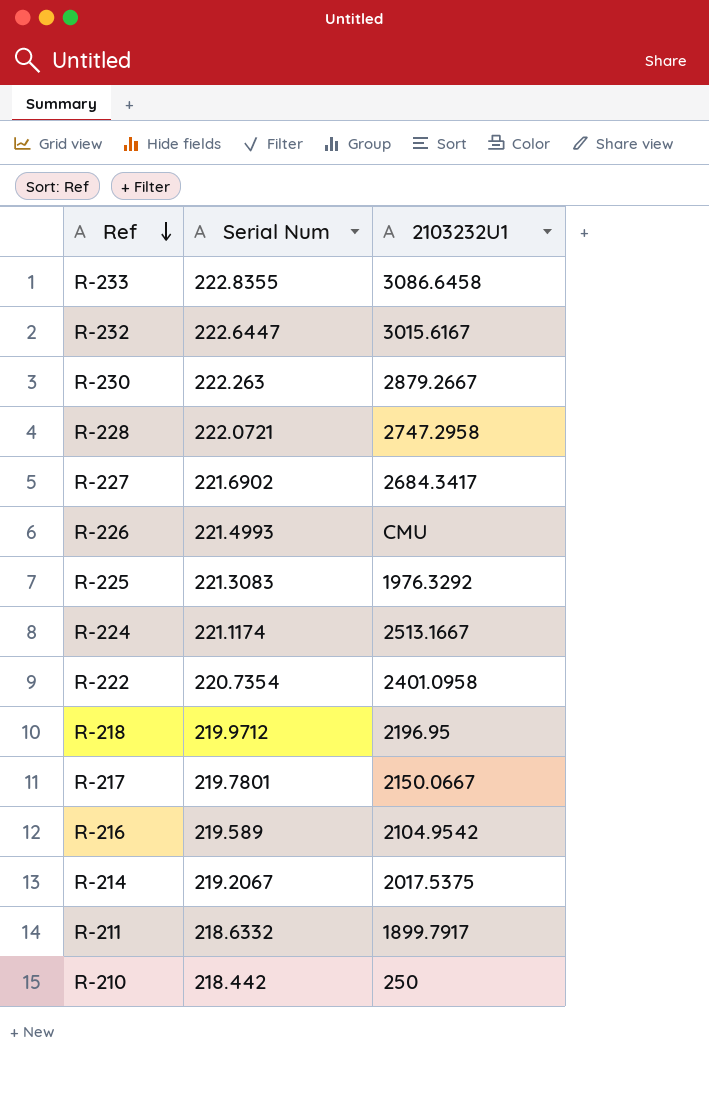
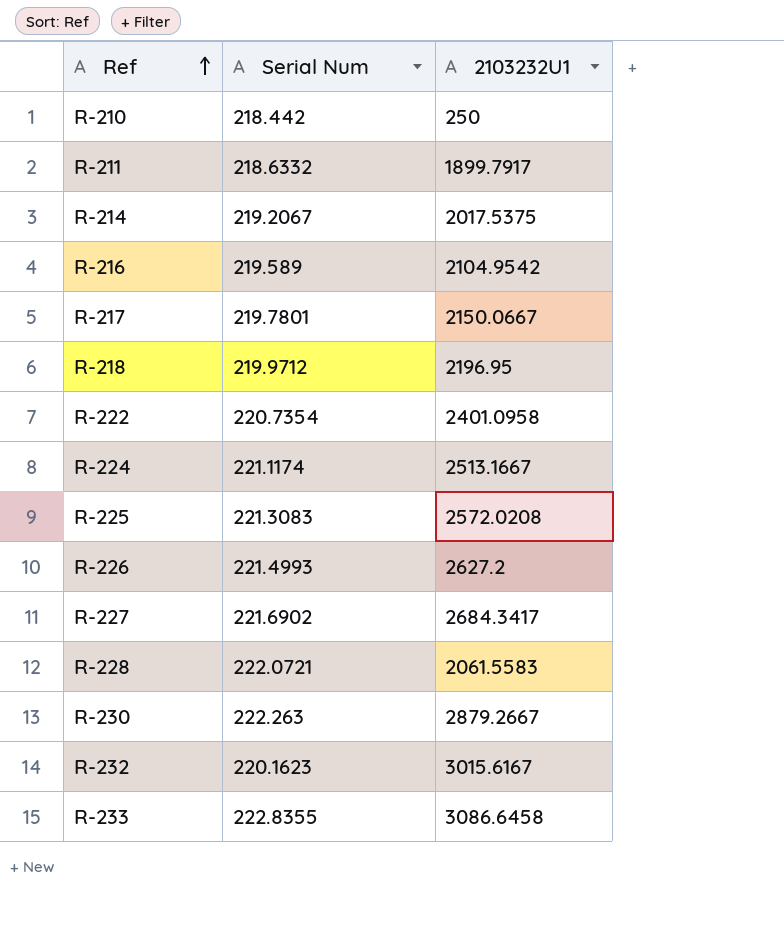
row order: Ref descending -> Ref ascending
R-225 | 2103232U1: 1976.3292 -> 2572.0208
R-226 | 2103232U1: CMU -> 2627.2
R-228 | 2103232U1: 2747.2958 -> 2061.5583
R-232 | Serial Num: 222.6447 -> 220.1623

